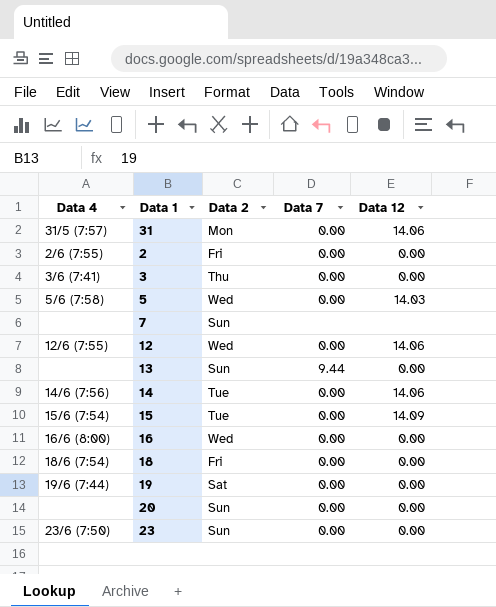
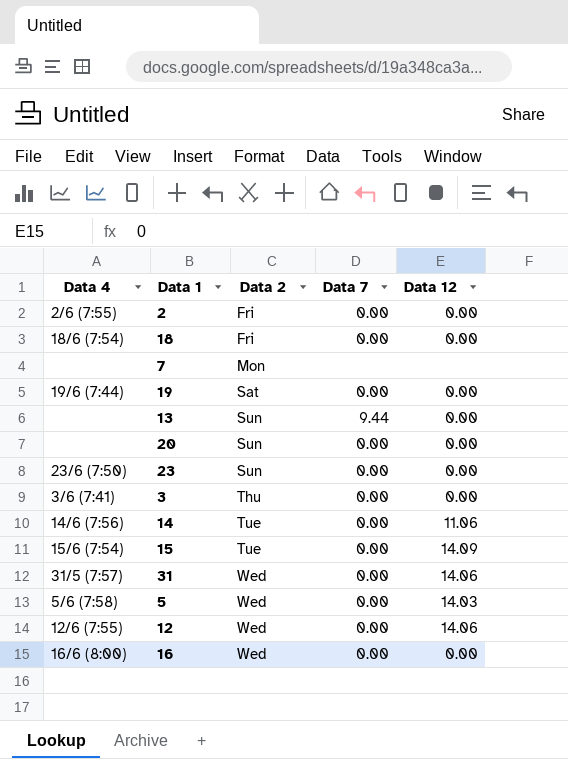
row order: none -> Data 2 ascending
7 | Data 2: Sun -> Mon
14 | Data 12: 14.06 -> 11.06
31 | Data 2: Mon -> Wed

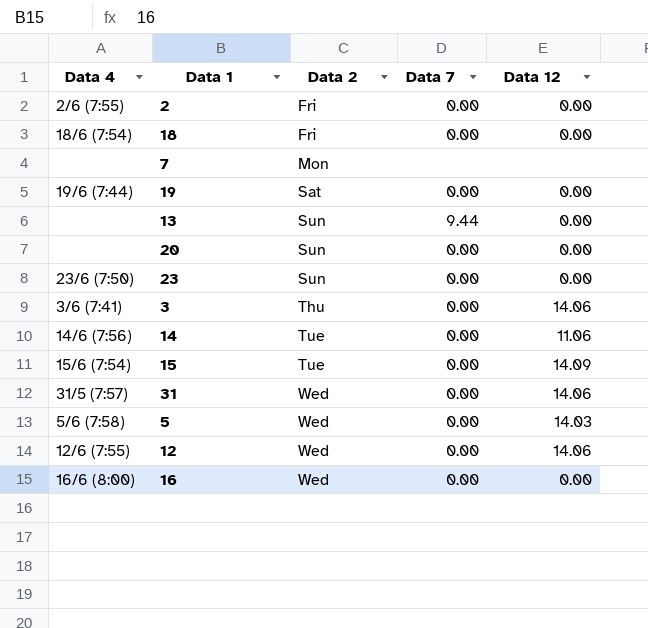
3 | Data 12: 0.00 -> 14.06

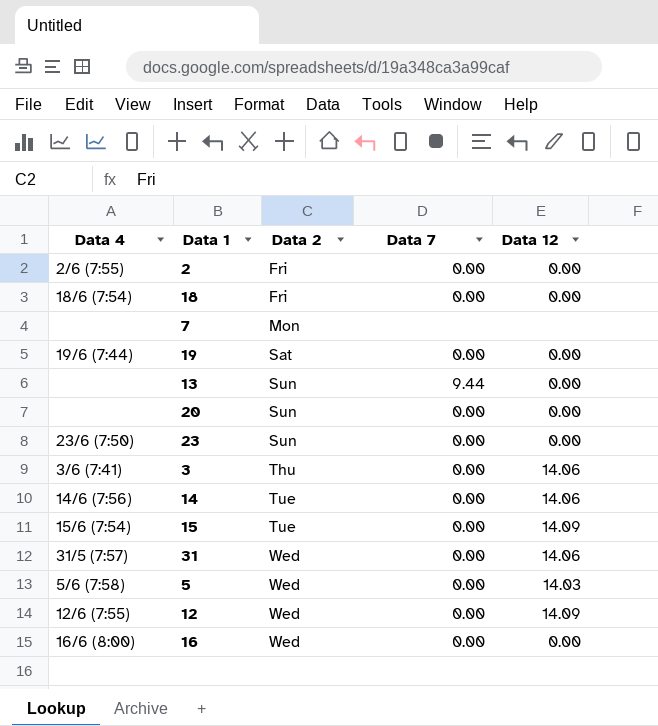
14 | Data 12: 11.06 -> 14.06
12 | Data 12: 14.06 -> 14.09

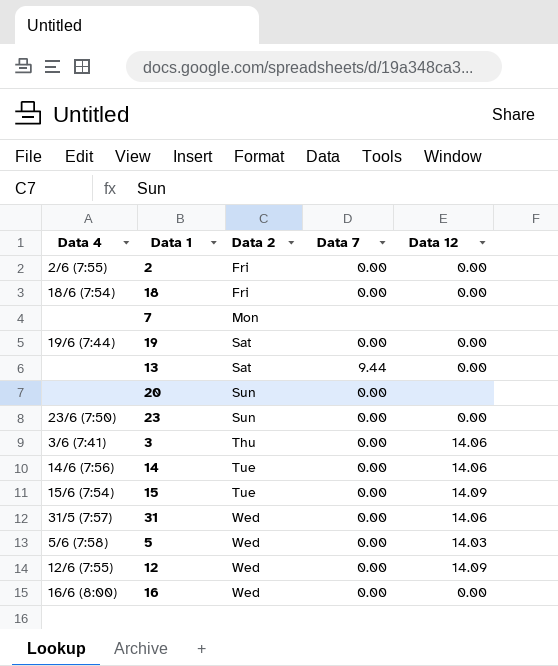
13 | Data 2: Sun -> Sat
20 | Data 12: 0.00 -> none

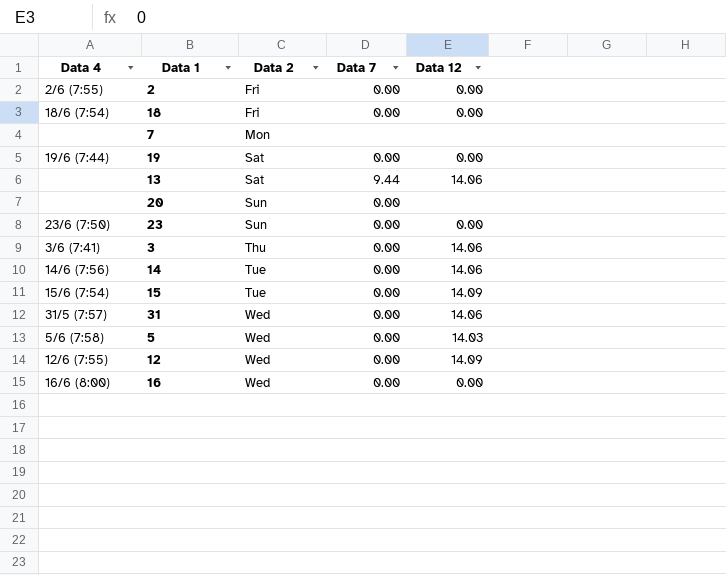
13 | Data 12: 0.00 -> 14.06

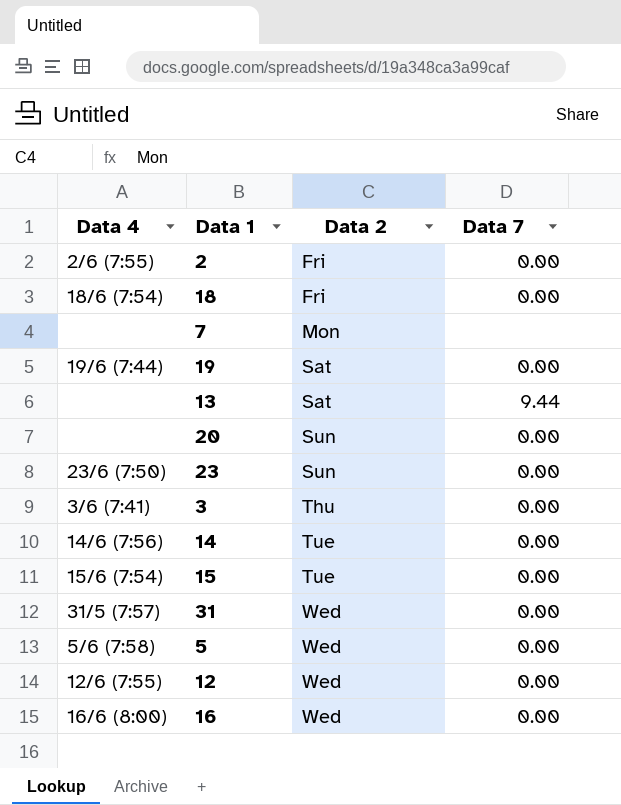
column Data 12 | position: 5 -> none

